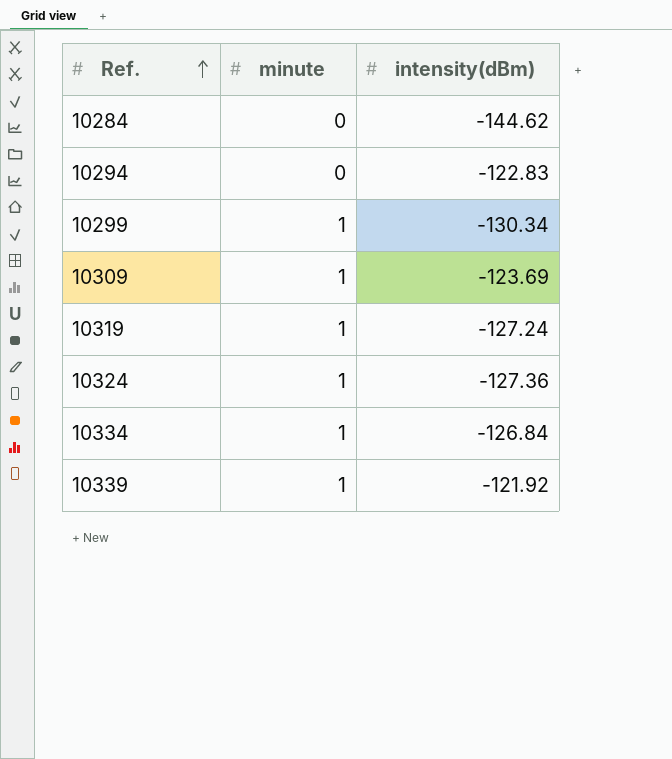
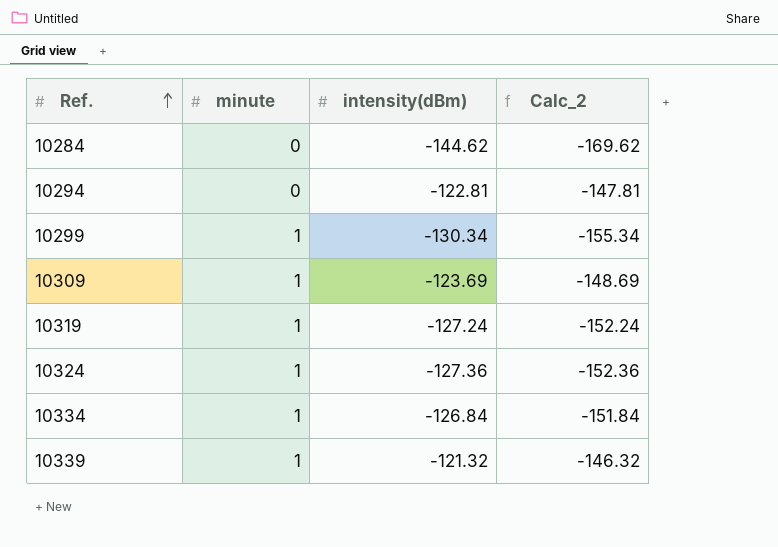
column Calc_2 | formula: none -> [intensity(dBm)] - 25
10294 | intensity(dBm): -122.83 -> -122.81
10339 | intensity(dBm): -121.92 -> -121.32

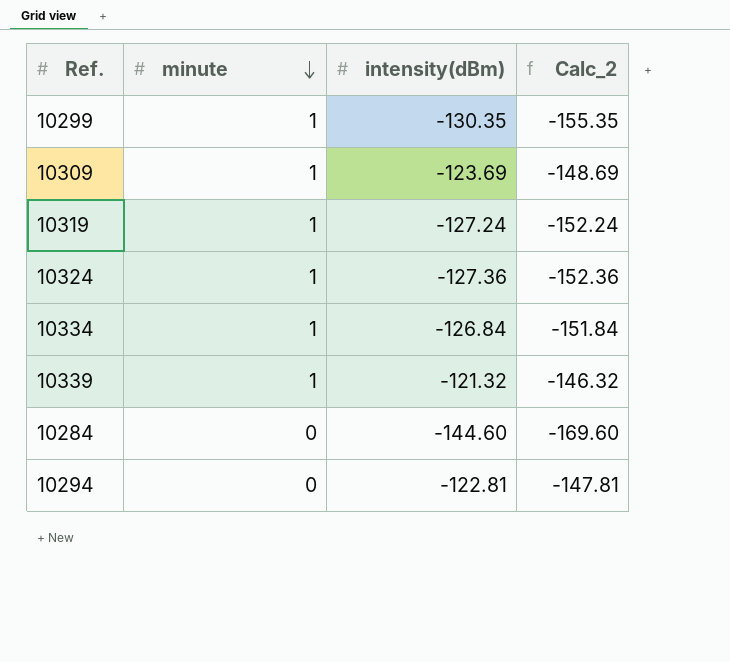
row order: Ref. ascending -> minute descending
10299 | intensity(dBm): -130.34 -> -130.35
10299 | Calc_2: -155.34 -> -155.35
10284 | intensity(dBm): -144.62 -> -144.60
10284 | Calc_2: -169.62 -> -169.60

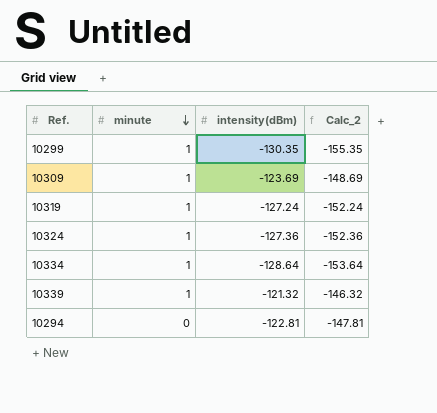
row 10284: 0 | -144.60 | -169.60 -> none
10334 | intensity(dBm): -126.84 -> -128.64
10334 | Calc_2: -151.84 -> -153.64

